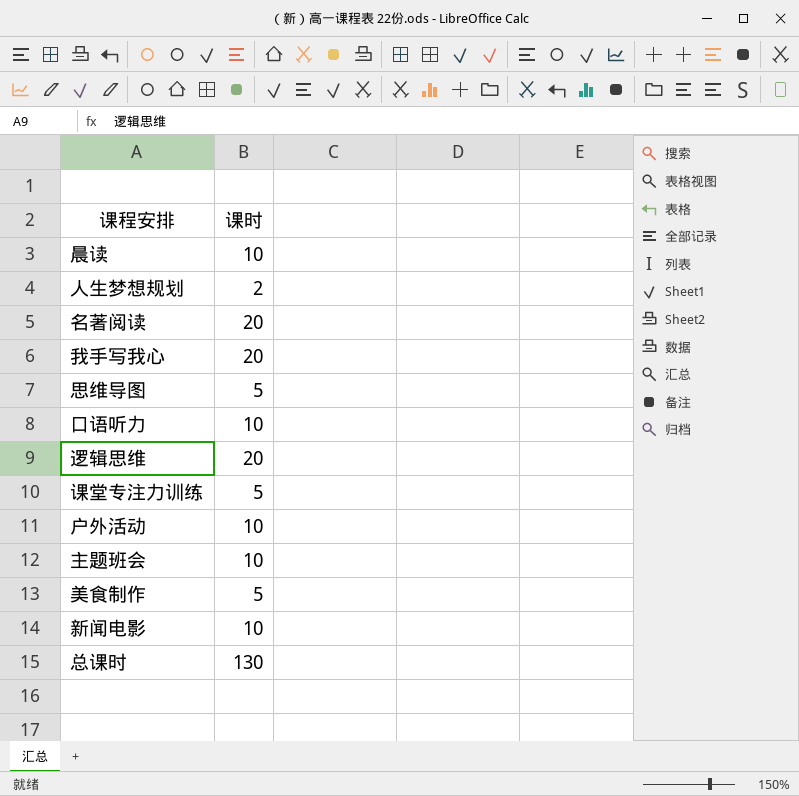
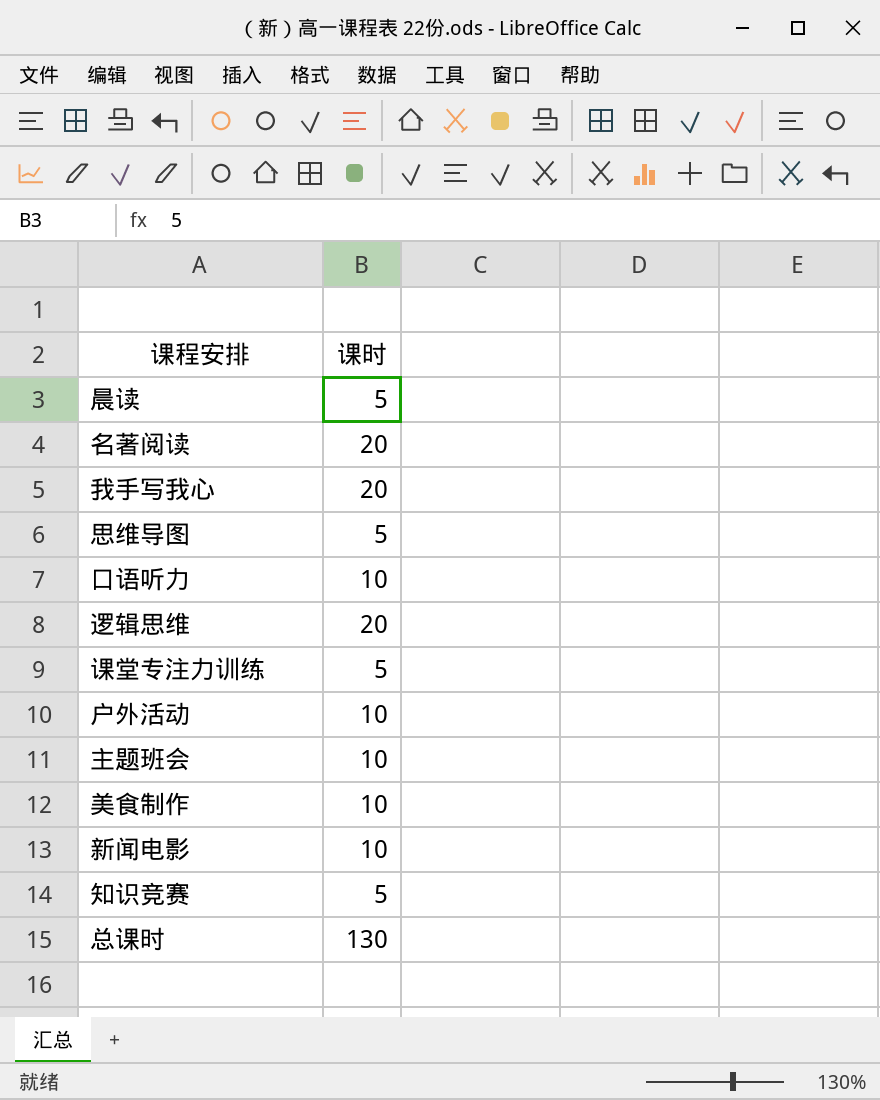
row 人生梦想规划: 2 -> none
晨读 | 课时: 10 -> 5
美食制作 | 课时: 5 -> 10
row 知识竞赛: none -> 5

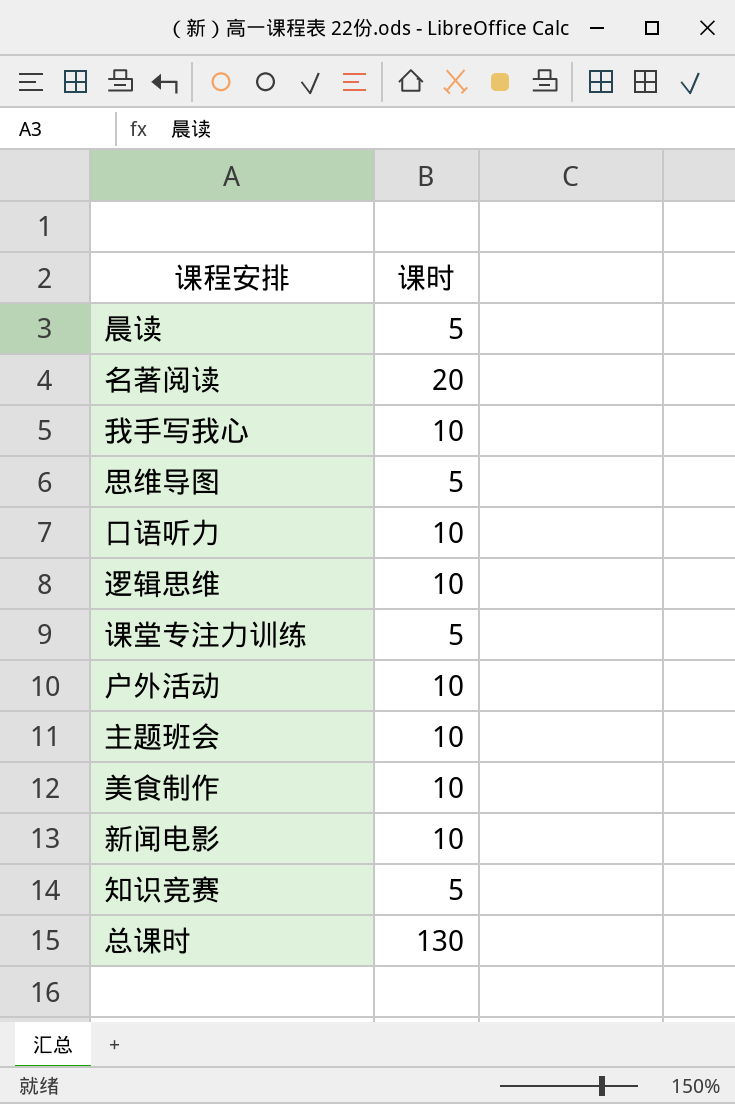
我手写我心 | 课时: 20 -> 10
逻辑思维 | 课时: 20 -> 10

